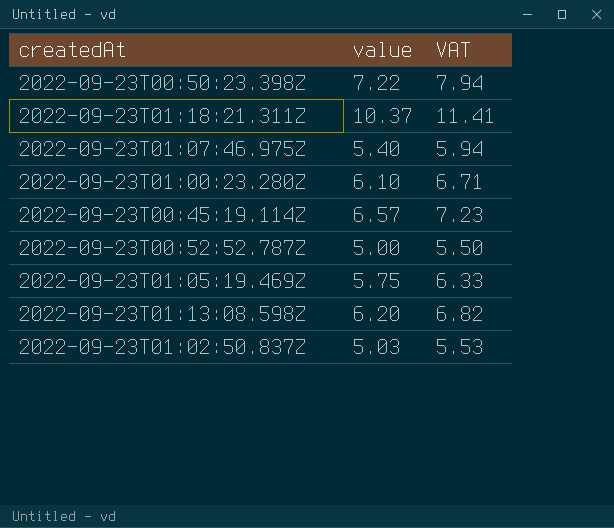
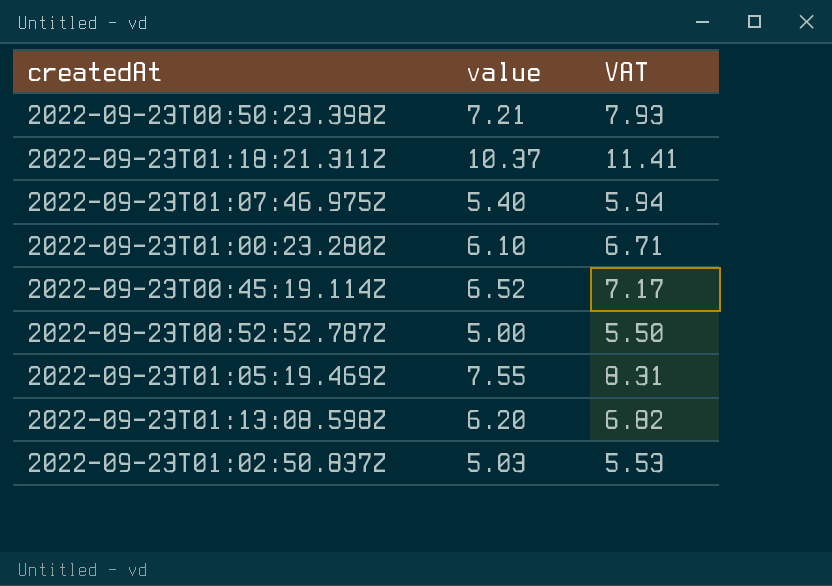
2022-09-23T00:50:23.398Z | value: 7.22 -> 7.21
2022-09-23T00:50:23.398Z | VAT: 7.94 -> 7.93
2022-09-23T00:45:19.114Z | value: 6.57 -> 6.52
2022-09-23T00:45:19.114Z | VAT: 7.23 -> 7.17
2022-09-23T01:05:19.469Z | value: 5.75 -> 7.55
2022-09-23T01:05:19.469Z | VAT: 6.33 -> 8.31

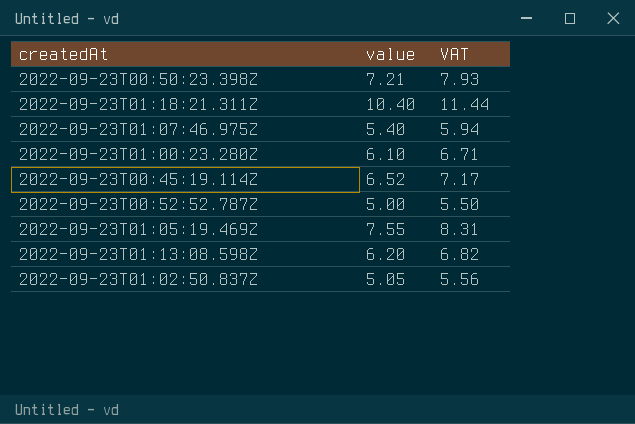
2022-09-23T01:18:21.311Z | value: 10.37 -> 10.40
2022-09-23T01:18:21.311Z | VAT: 11.41 -> 11.44
2022-09-23T01:02:50.837Z | value: 5.03 -> 5.05
2022-09-23T01:02:50.837Z | VAT: 5.53 -> 5.56

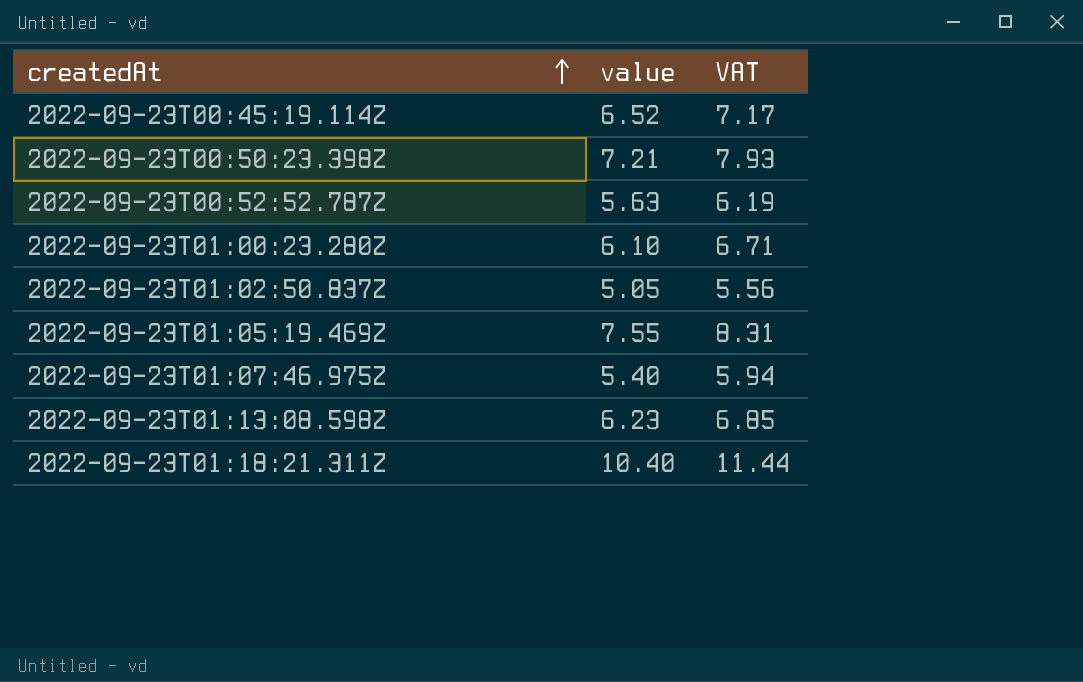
row order: none -> createdAt ascending
2022-09-23T00:52:52.787Z | value: 5.00 -> 5.63
2022-09-23T00:52:52.787Z | VAT: 5.50 -> 6.19
2022-09-23T01:13:08.598Z | value: 6.20 -> 6.23
2022-09-23T01:13:08.598Z | VAT: 6.82 -> 6.85

